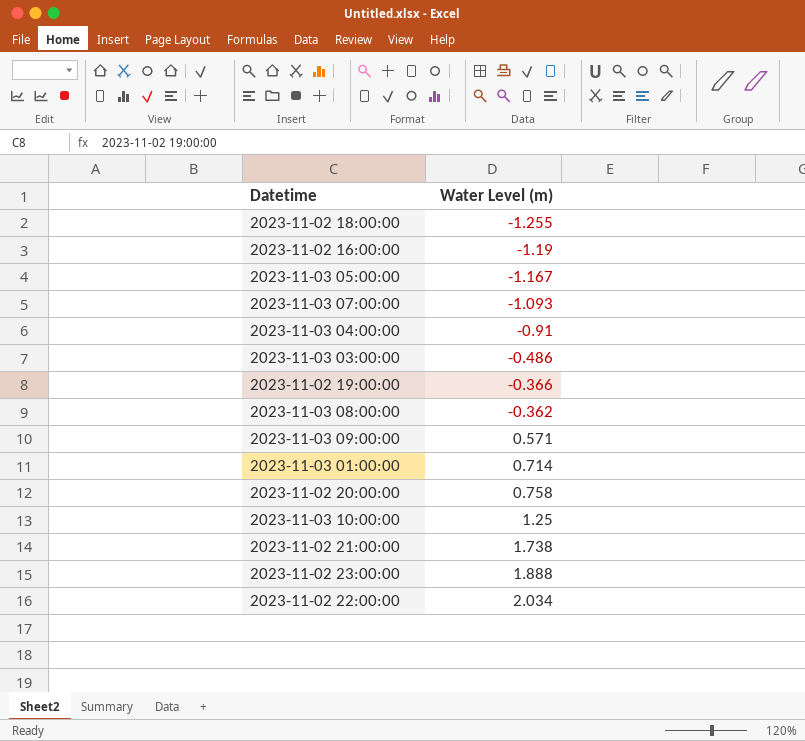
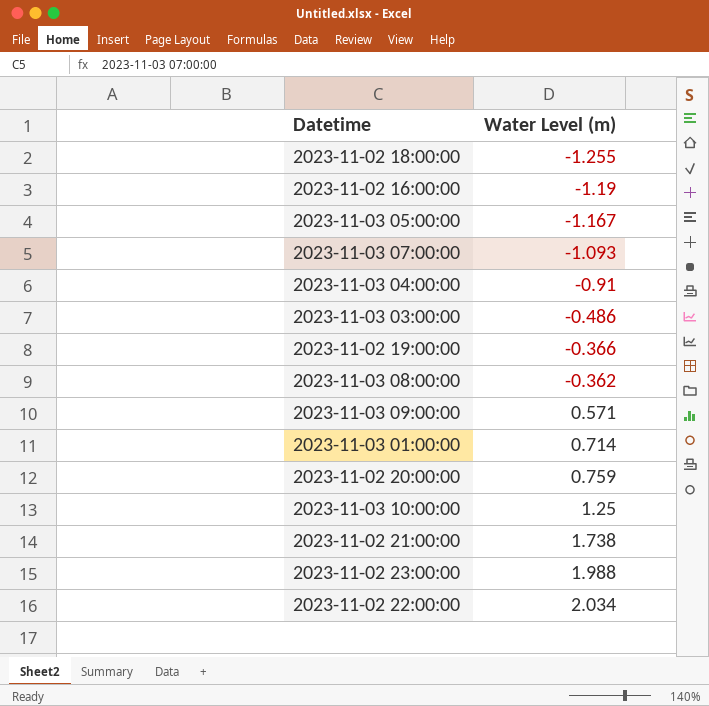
2023-11-02 20:00:00 | Water Level (m): 0.758 -> 0.759
2023-11-02 23:00:00 | Water Level (m): 1.888 -> 1.988

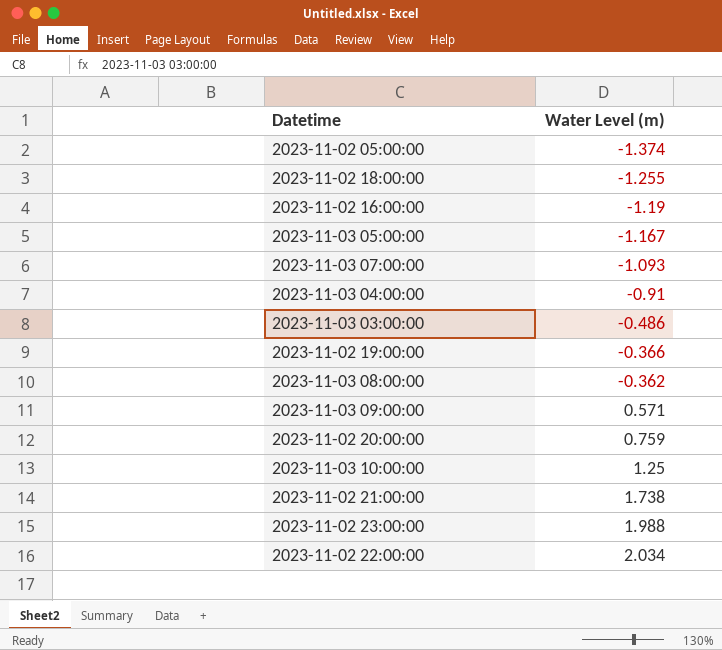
row 2023-11-03 01:00:00: 0.714 -> none
row 2023-11-02 05:00:00: none -> -1.374

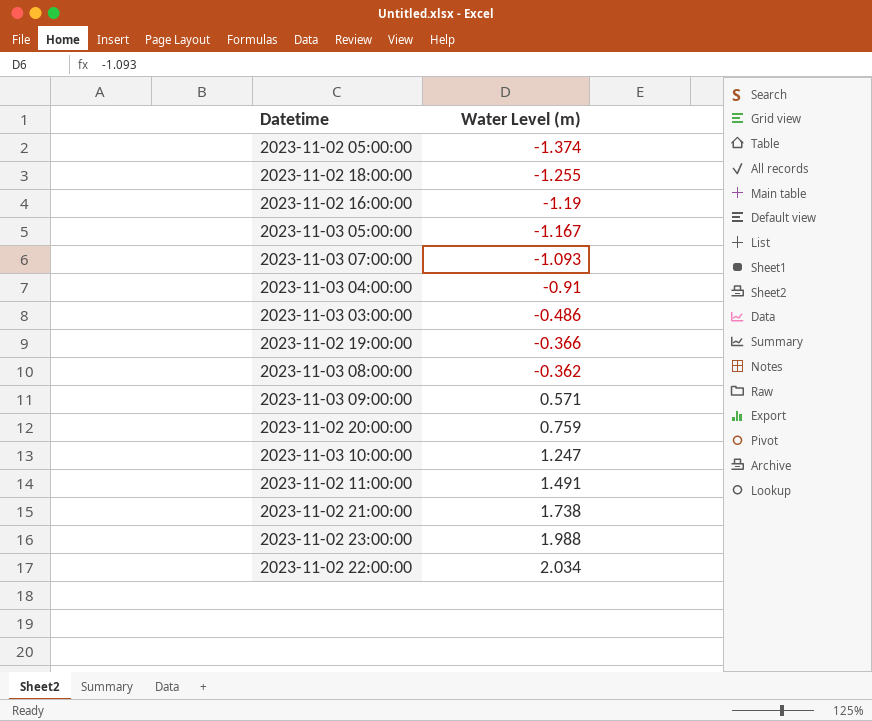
2023-11-03 10:00:00 | Water Level (m): 1.25 -> 1.247
row 2023-11-02 11:00:00: none -> 1.491

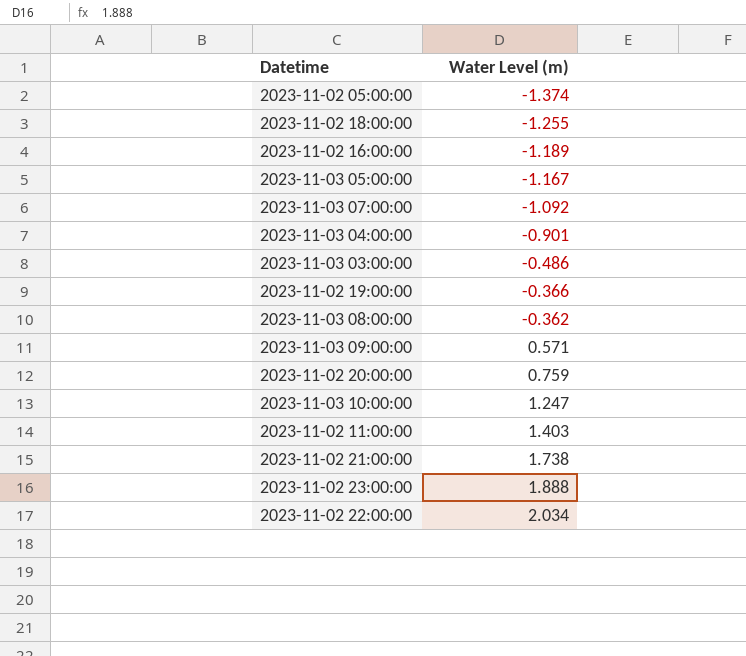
2023-11-02 16:00:00 | Water Level (m): -1.19 -> -1.189
2023-11-03 07:00:00 | Water Level (m): -1.093 -> -1.092
2023-11-03 04:00:00 | Water Level (m): -0.91 -> -0.901
2023-11-02 11:00:00 | Water Level (m): 1.491 -> 1.403
2023-11-02 23:00:00 | Water Level (m): 1.988 -> 1.888

